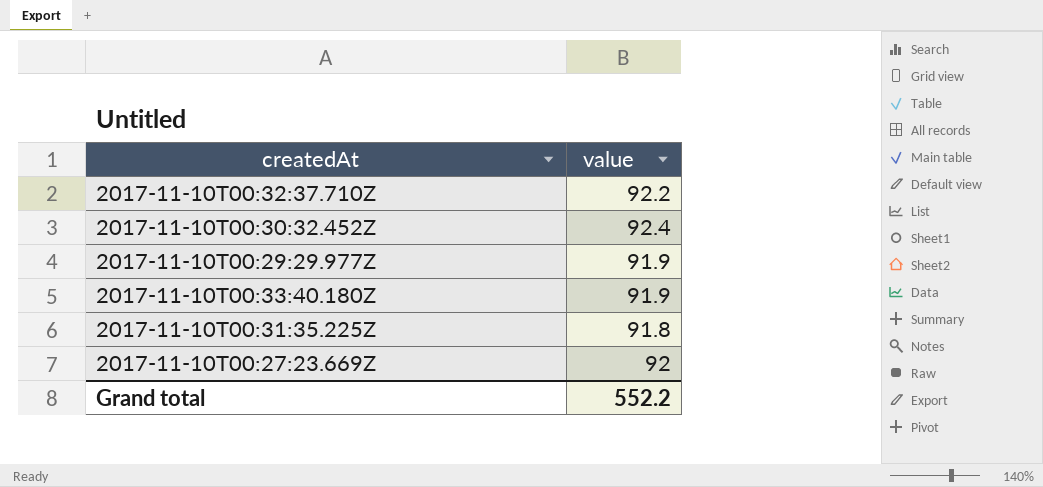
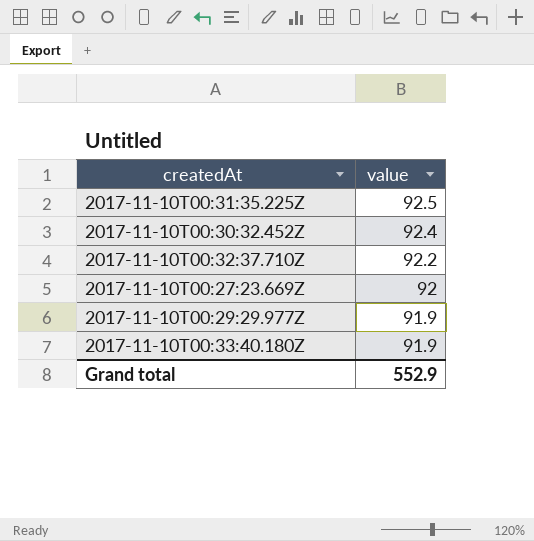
row order: none -> value descending
2017-11-10T00:31:35.225Z | value: 91.8 -> 92.5
Grand total | value: 552.2 -> 552.9

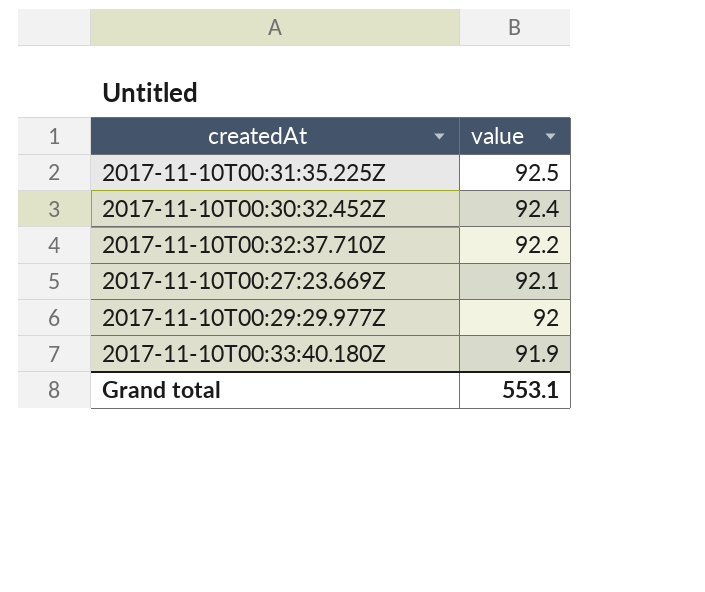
2017-11-10T00:27:23.669Z | value: 92 -> 92.1
2017-11-10T00:29:29.977Z | value: 91.9 -> 92
Grand total | value: 552.9 -> 553.1

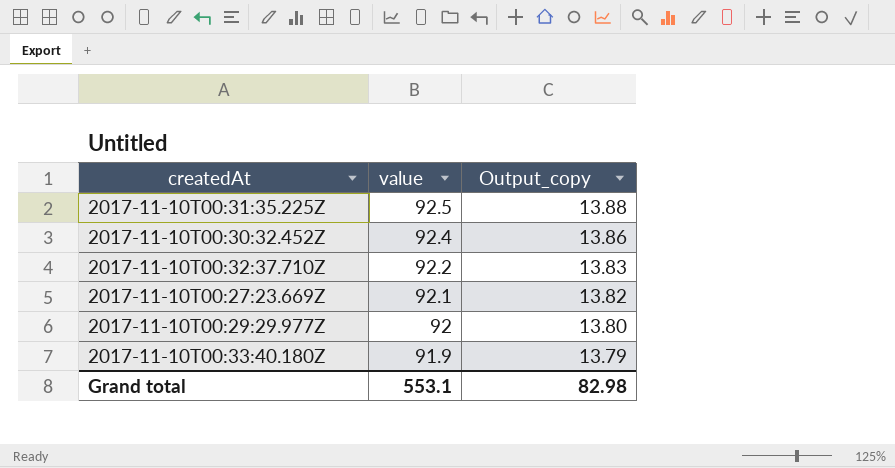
column Output_copy | formula: none -> [value] * 0.15

